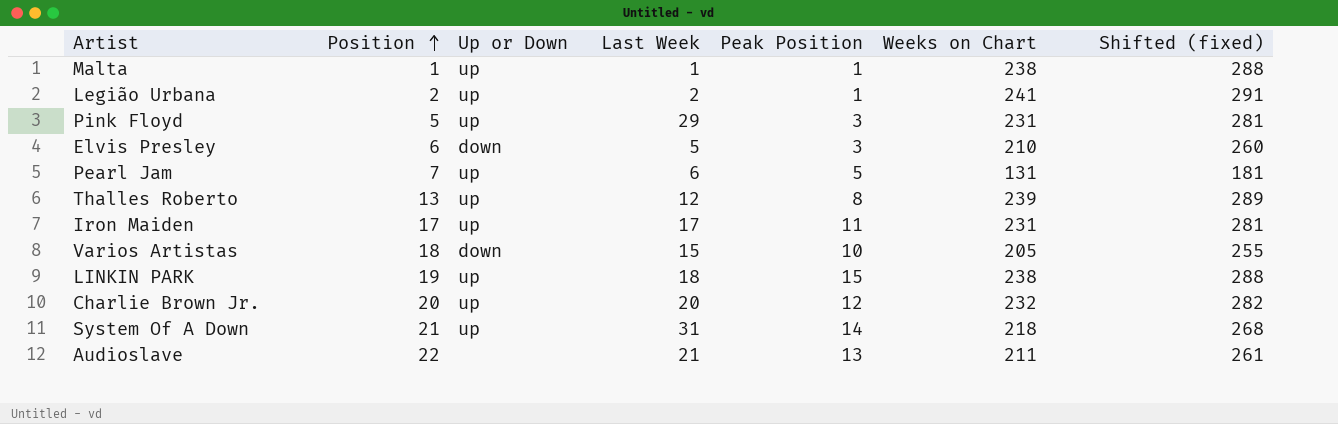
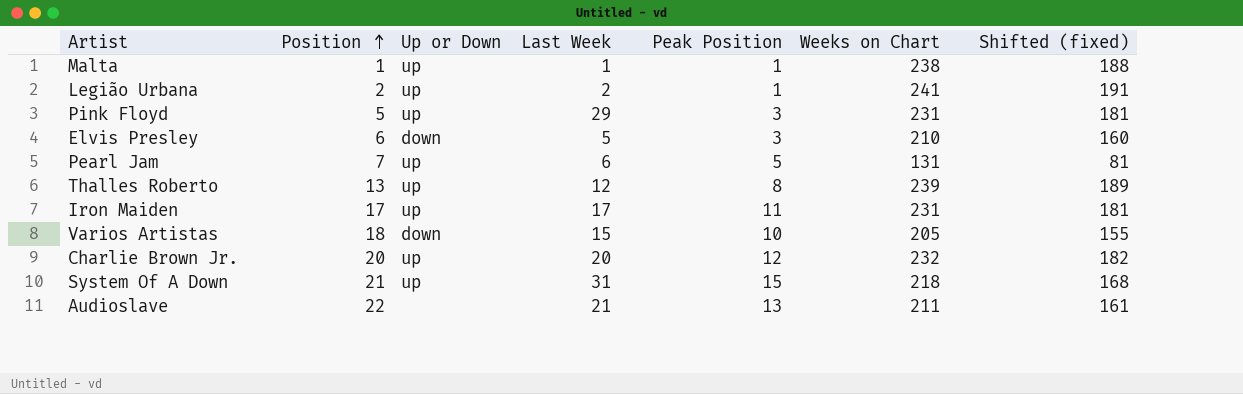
column Shifted (fixed) | formula: [Weeks on Chart] + 50 -> [Weeks on Chart] - 50
row LINKIN PARK: 19 | up | 18 | 15 | 238 | 288 -> none
System Of A Down | Peak Position: 14 -> 15

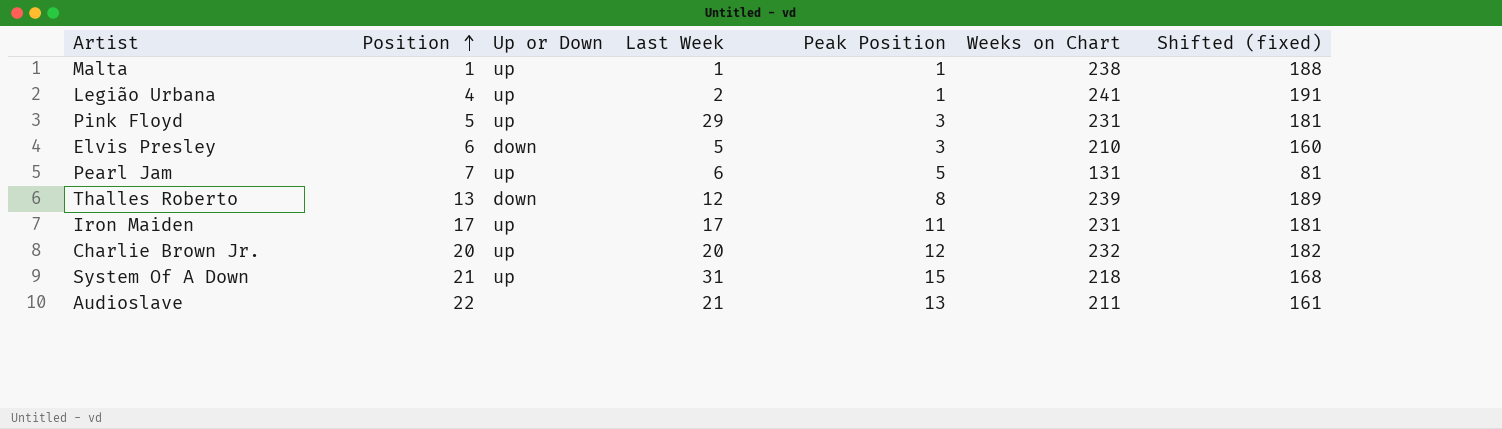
row Varios Artistas: 18 | down | 15 | 10 | 205 | 155 -> none
Legião Urbana | Position: 2 -> 4
Thalles Roberto | Up or Down: up -> down

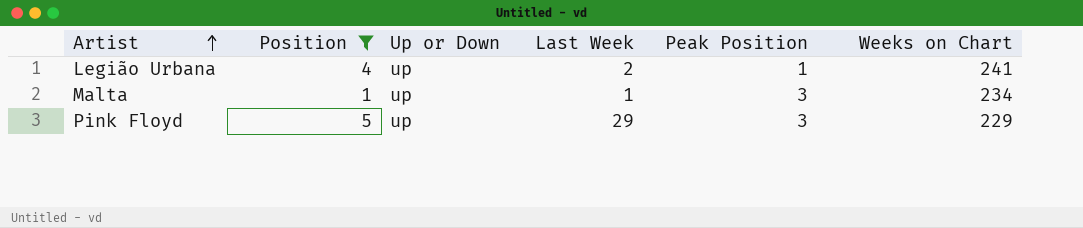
filter: none -> Position <= 5
row order: Position ascending -> Artist ascending
column Shifted (fixed) | formula: [Weeks on Chart] - 50 -> none
Malta | Peak Position: 1 -> 3
Malta | Weeks on Chart: 238 -> 234
Pink Floyd | Weeks on Chart: 231 -> 229

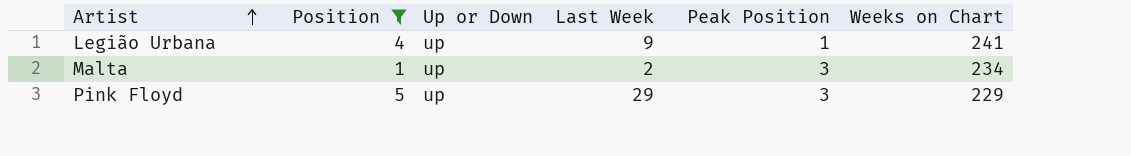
Legião Urbana | Last Week: 2 -> 9
Malta | Last Week: 1 -> 2

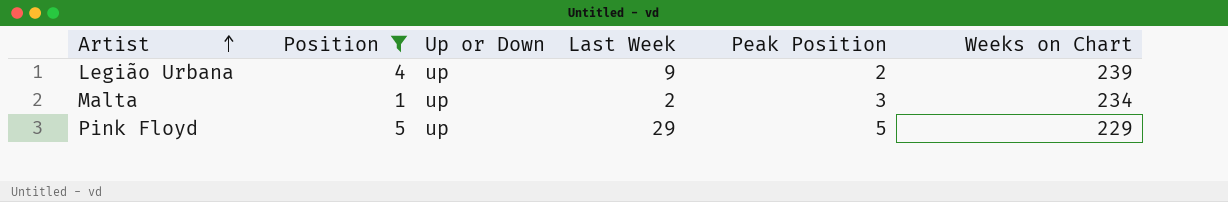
Legião Urbana | Peak Position: 1 -> 2
Legião Urbana | Weeks on Chart: 241 -> 239
Pink Floyd | Peak Position: 3 -> 5

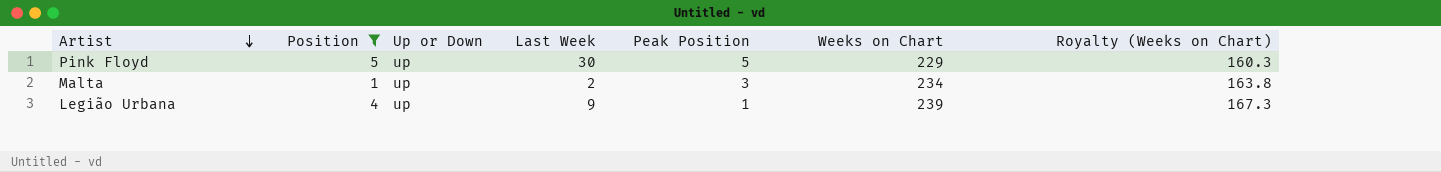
row order: Artist ascending -> Artist descending
column Royalty (Weeks on Chart) | formula: none -> [Weeks on Chart] * 0.7
Pink Floyd | Last Week: 29 -> 30
Legião Urbana | Peak Position: 2 -> 1

